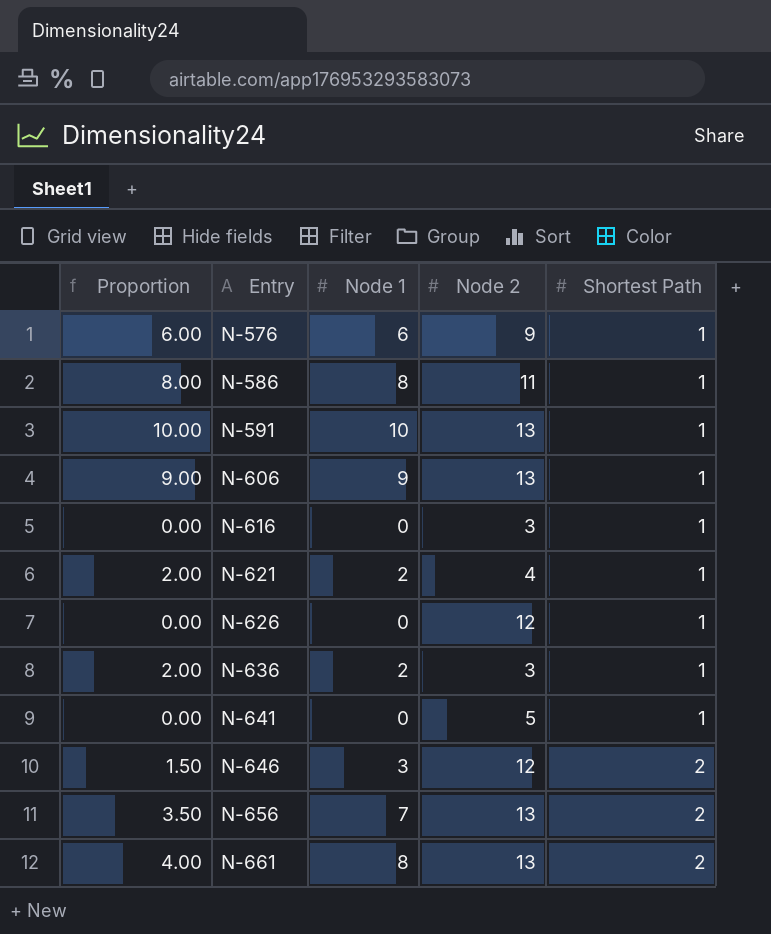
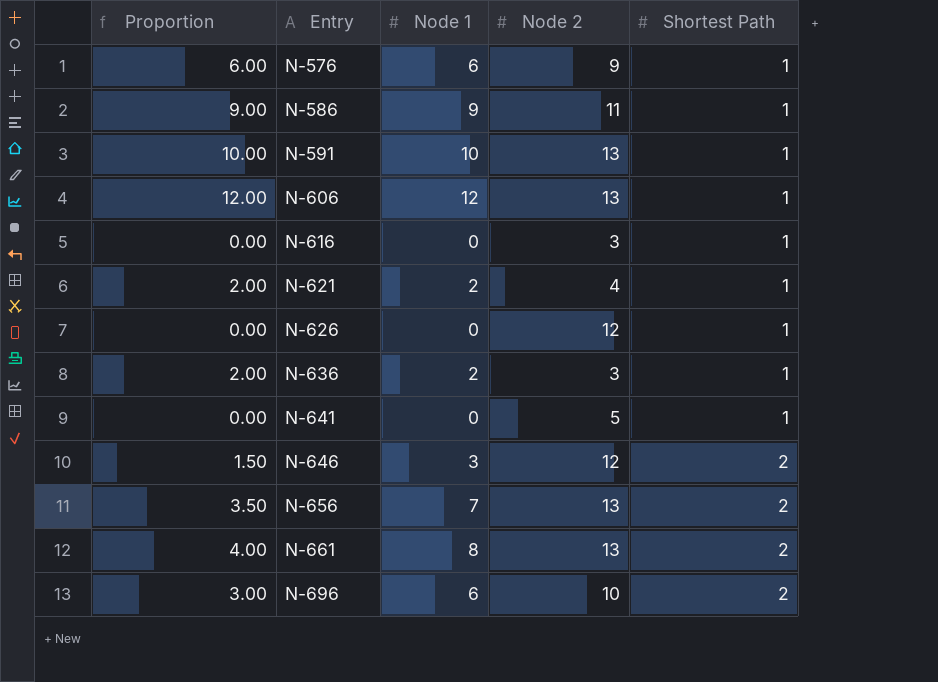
N-586 | Proportion: 8.00 -> 9.00
N-586 | Node 1: 8 -> 9
N-606 | Proportion: 9.00 -> 12.00
N-606 | Node 1: 9 -> 12
row N-696: none -> 3.00 | 6 | 10 | 2

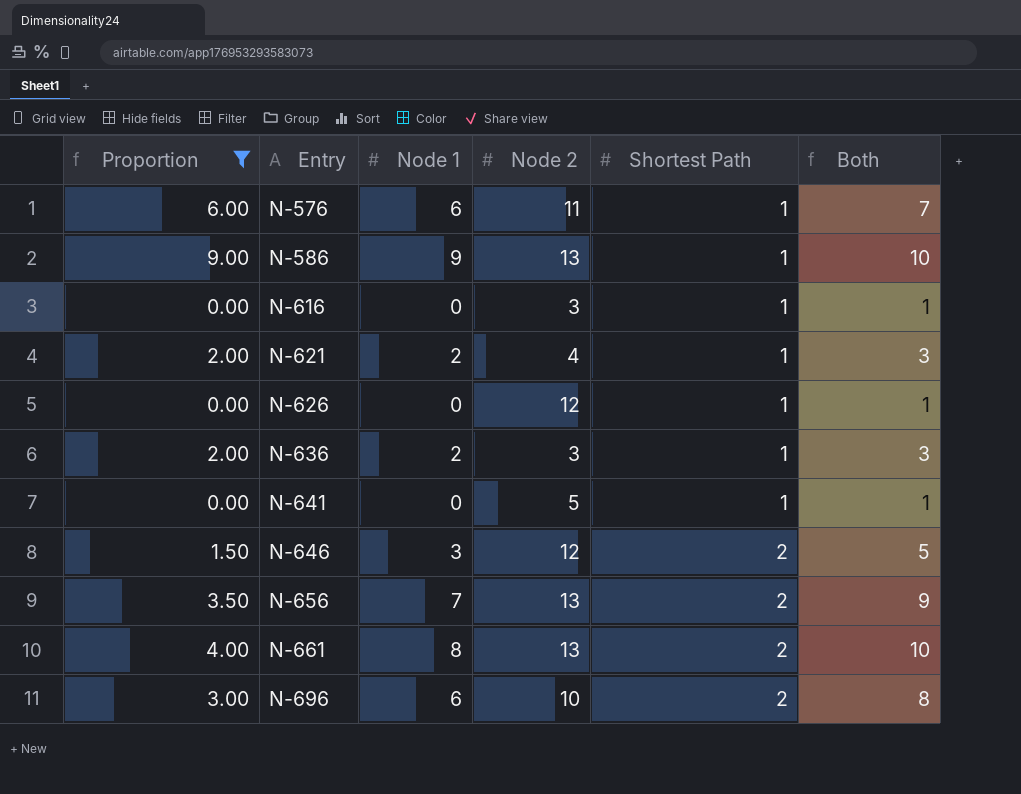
filter: none -> Proportion <= 9.00
column Both | formula: none -> [Node 1] + [Shortest Path]
N-576 | Node 2: 9 -> 11
N-586 | Node 2: 11 -> 13

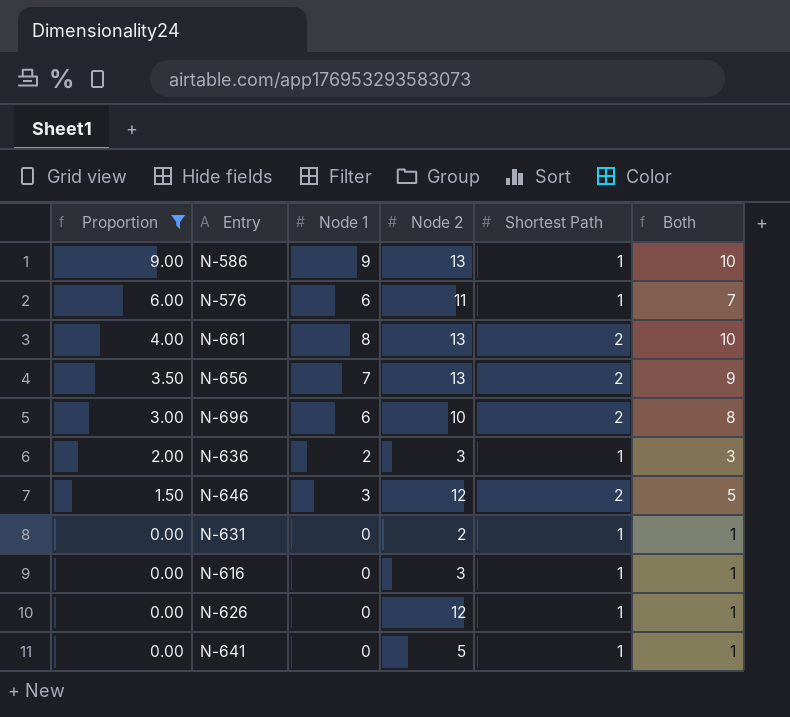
row order: Entry ascending -> Proportion descending
row N-621: 2.00 | 2 | 4 | 1 | 3 -> none
row N-631: none -> 0.00 | 0 | 2 | 1 | 1

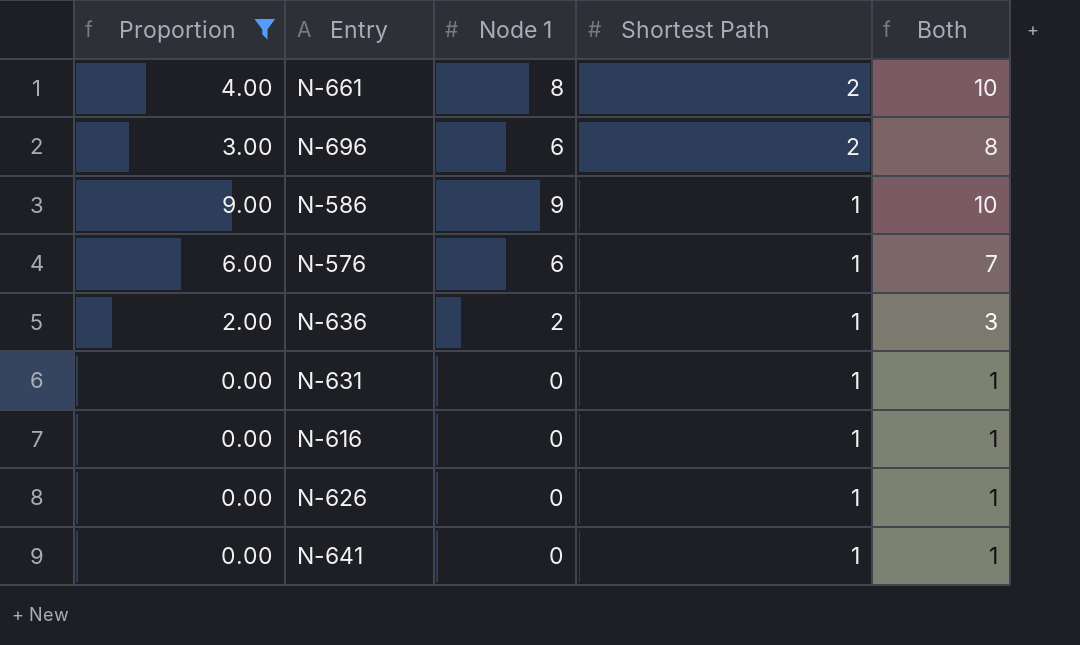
row order: Proportion descending -> Shortest Path descending
column Node 2 | position: 4 -> none
row N-656: 3.50 | 7 | 13 | 2 | 9 -> none
row N-646: 1.50 | 3 | 12 | 2 | 5 -> none

